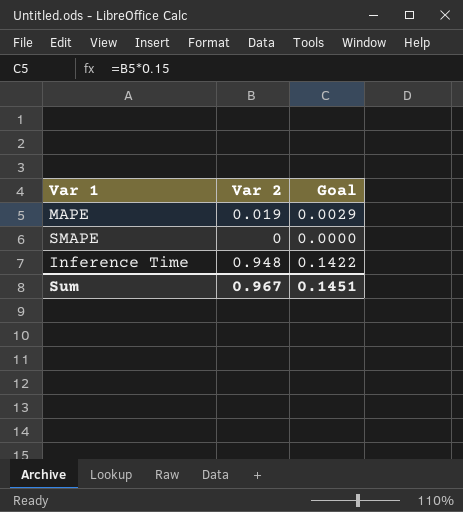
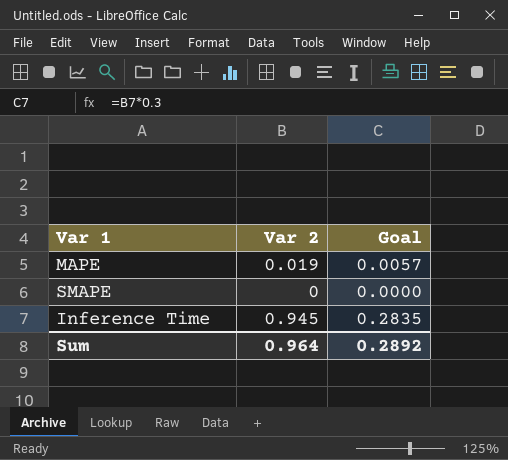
column Goal | formula: [Var 2] * 0.15 -> [Var 2] * 0.3
Inference Time | Var 2: 0.948 -> 0.945
Sum | Var 2: 0.967 -> 0.964
Sum | Goal: 0.1451 -> 0.2892

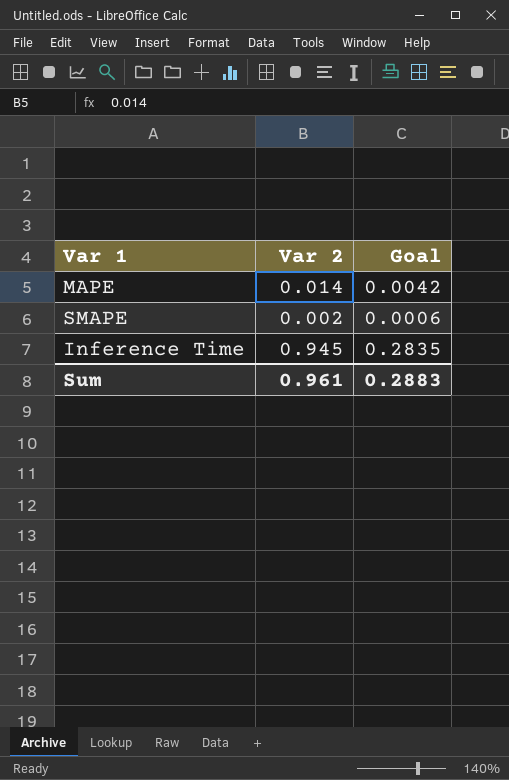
MAPE | Var 2: 0.019 -> 0.014
MAPE | Goal: 0.0057 -> 0.0042
SMAPE | Var 2: 0 -> 0.002
SMAPE | Goal: 0.0000 -> 0.0006
Sum | Var 2: 0.964 -> 0.961
Sum | Goal: 0.2892 -> 0.2883

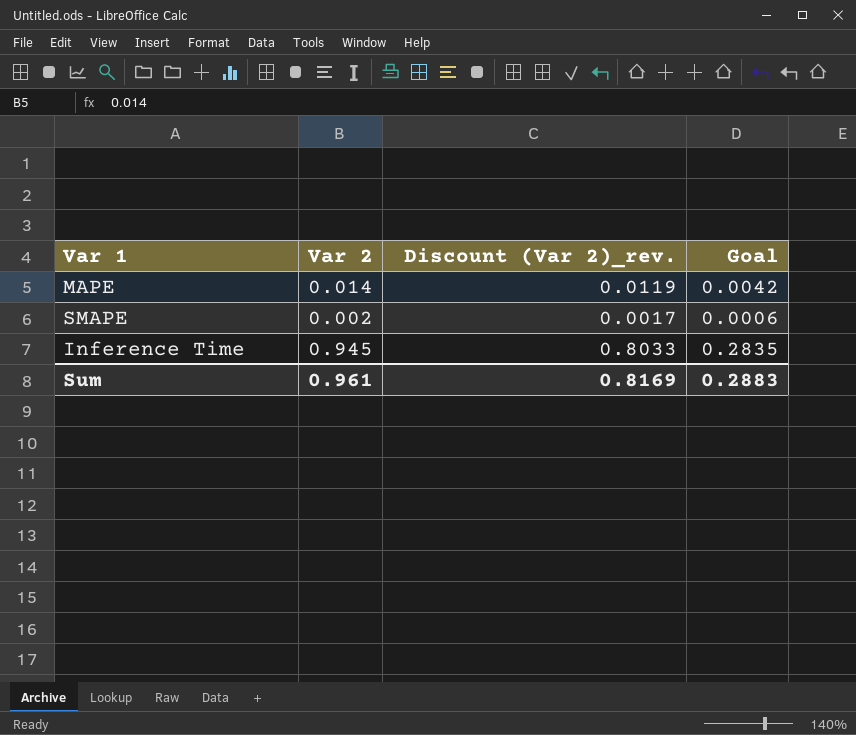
column Discount (Var 2)_rev. | formula: none -> [Var 2] * 0.85

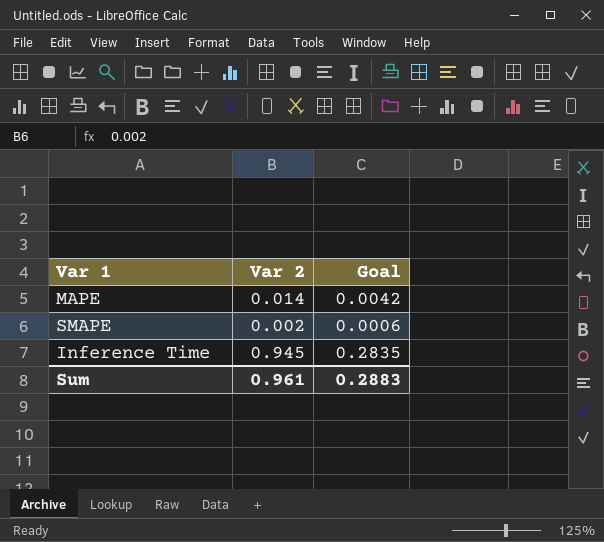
column Discount (Var 2)_rev. | formula: [Var 2] * 0.85 -> none

